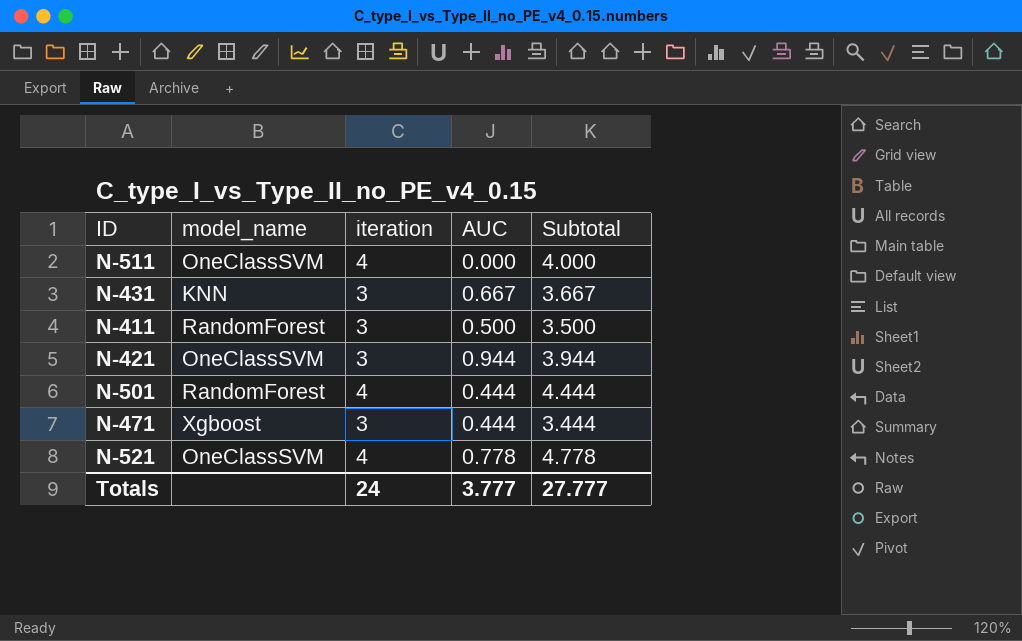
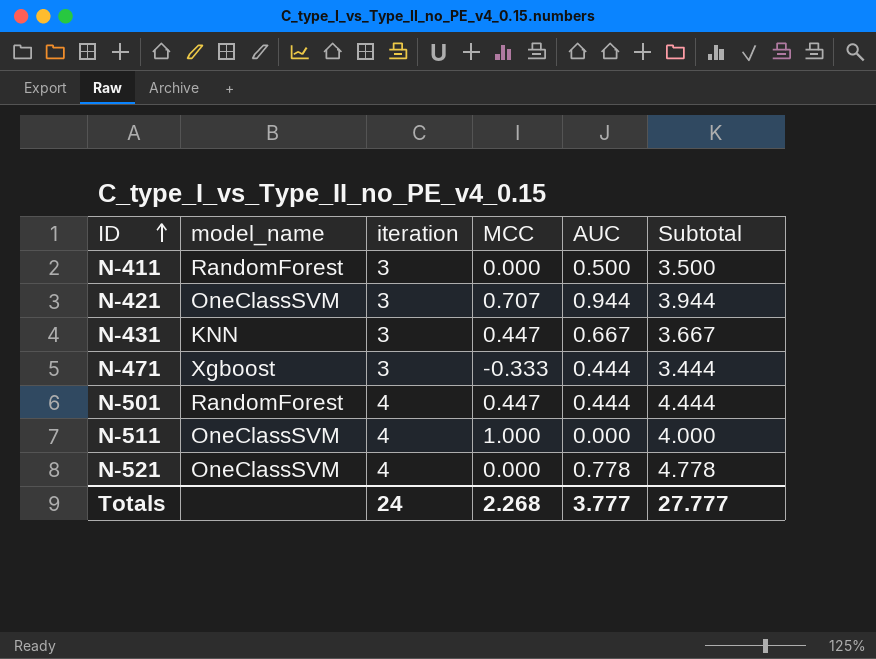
row order: none -> ID ascending
column MCC | position: none -> 4

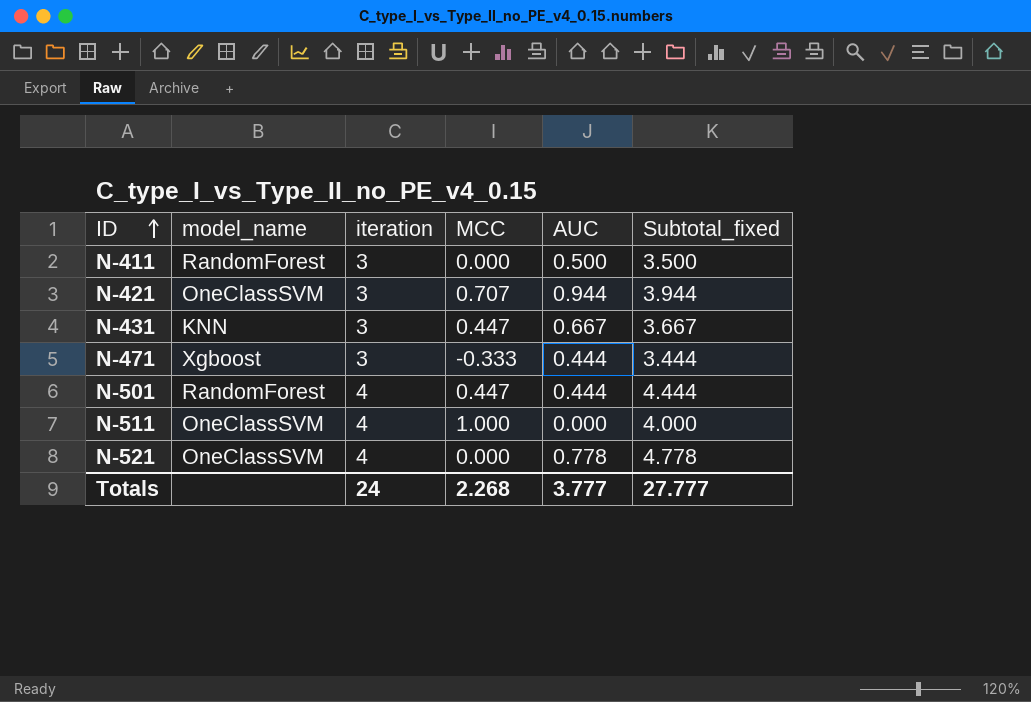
column name: Subtotal -> Subtotal_fixed

